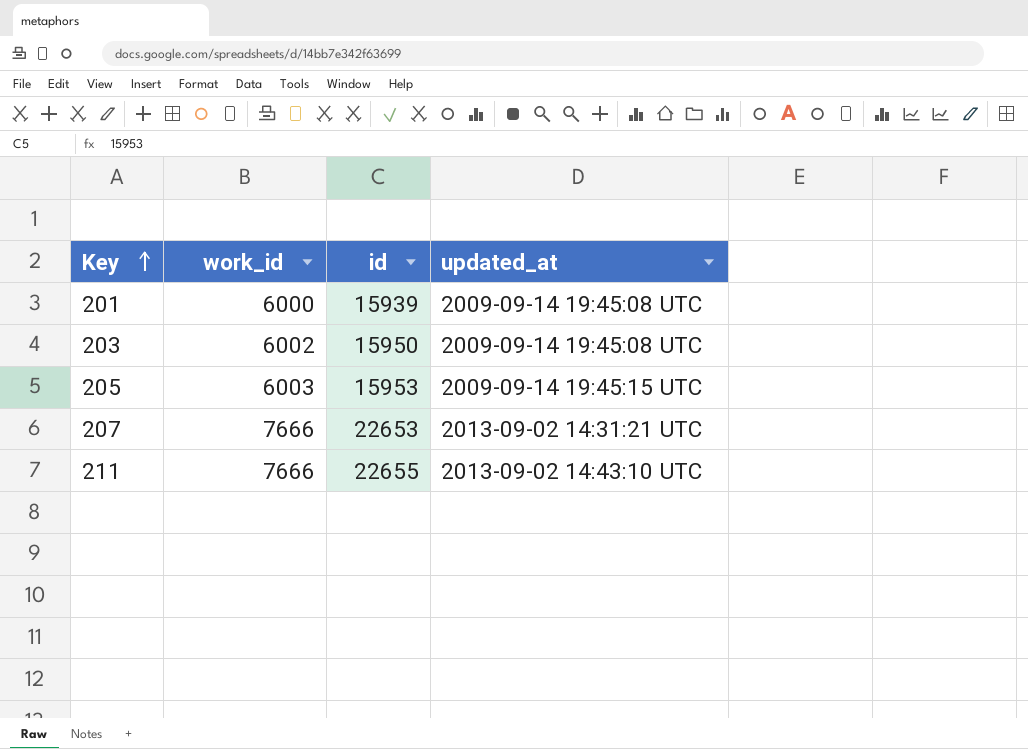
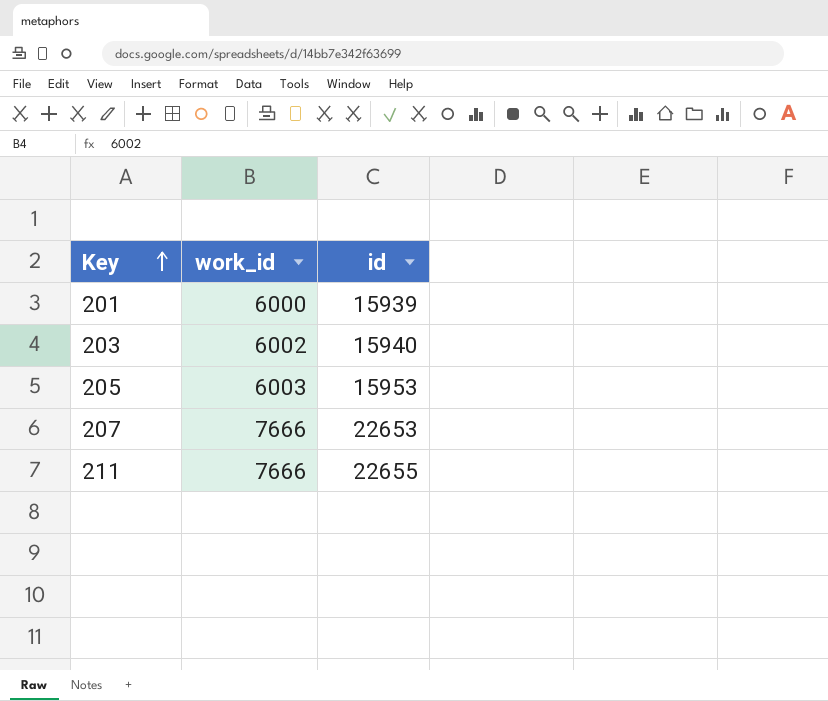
column updated_at | position: 4 -> none
203 | id: 15950 -> 15940

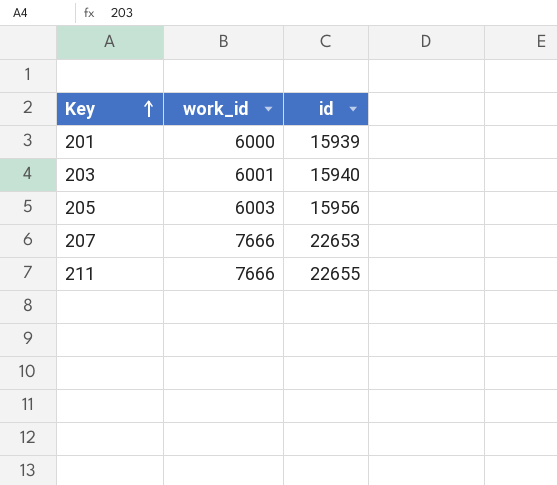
203 | work_id: 6002 -> 6001
205 | id: 15953 -> 15956

